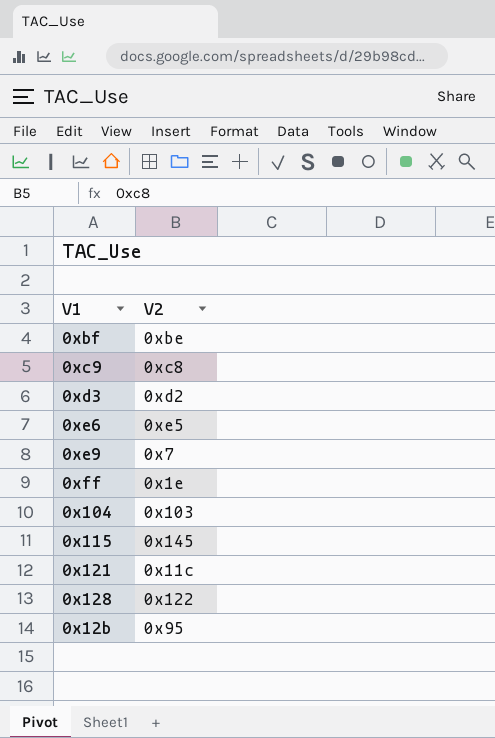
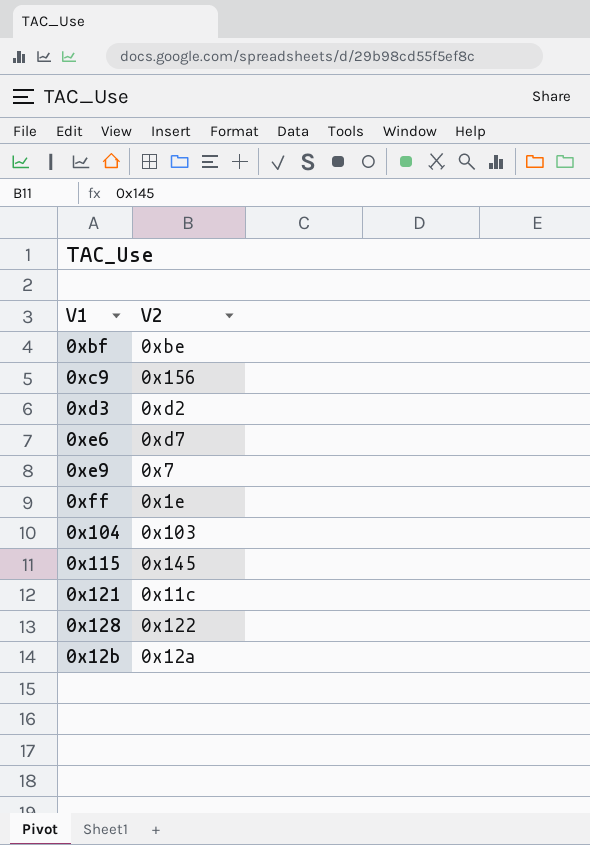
0xc9 | V2: 0xc8 -> 0x156
0xe6 | V2: 0xe5 -> 0xd7
0x12b | V2: 0x95 -> 0x12a

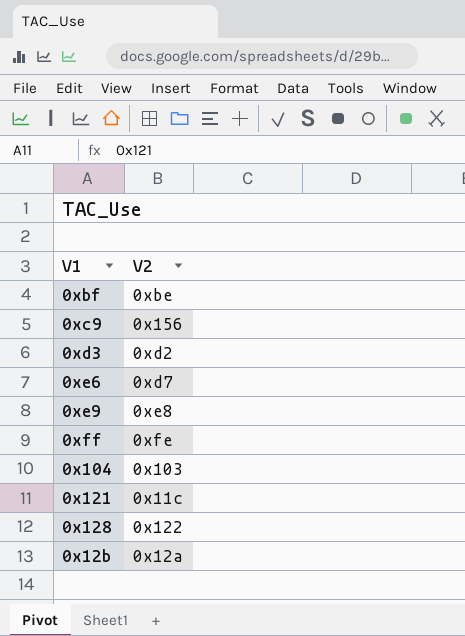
row 0x115: 0x145 -> none
0xe9 | V2: 0x7 -> 0xe8
0xff | V2: 0x1e -> 0xfe

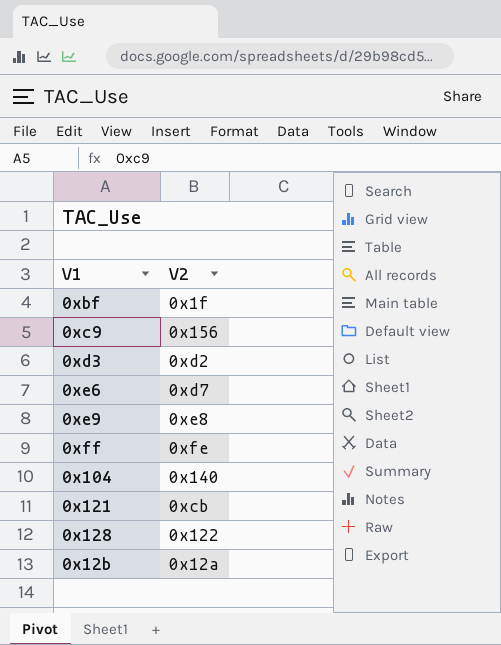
0xbf | V2: 0xbe -> 0x1f
0x104 | V2: 0x103 -> 0x140
0x121 | V2: 0x11c -> 0xcb

